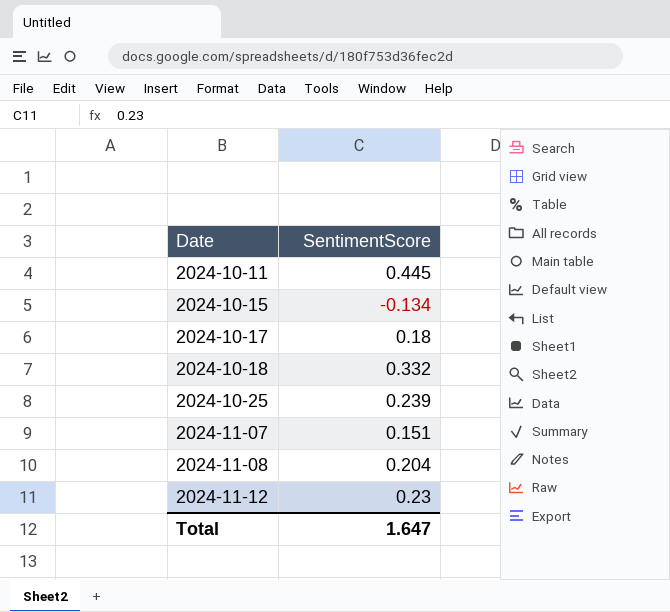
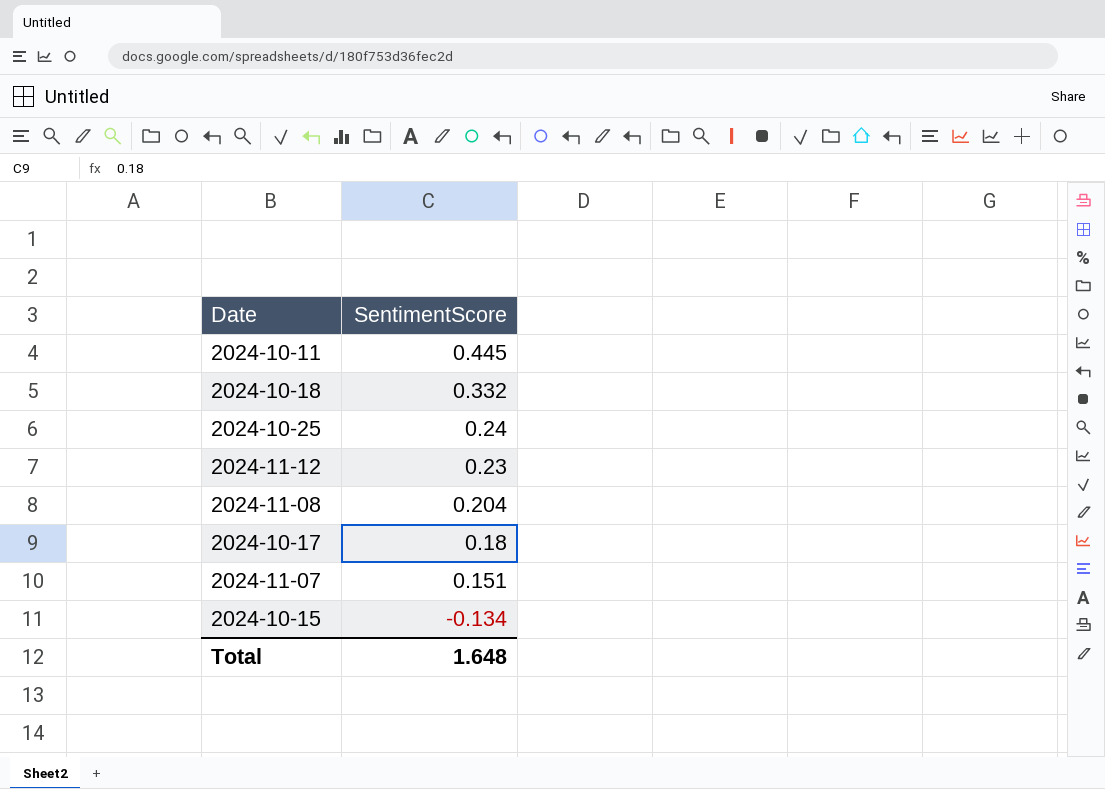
row order: Date ascending -> SentimentScore descending
2024-10-25 | SentimentScore: 0.239 -> 0.24
Total | SentimentScore: 1.647 -> 1.648

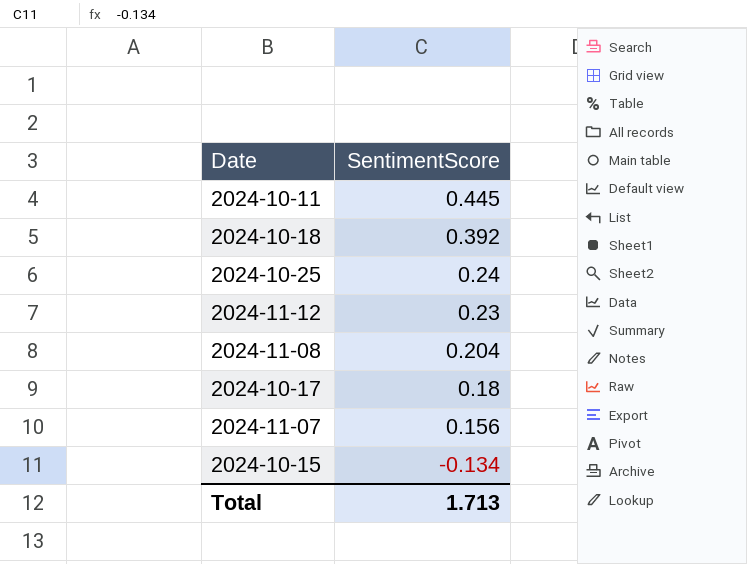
2024-10-18 | SentimentScore: 0.332 -> 0.392
2024-11-07 | SentimentScore: 0.151 -> 0.156
Total | SentimentScore: 1.648 -> 1.713

